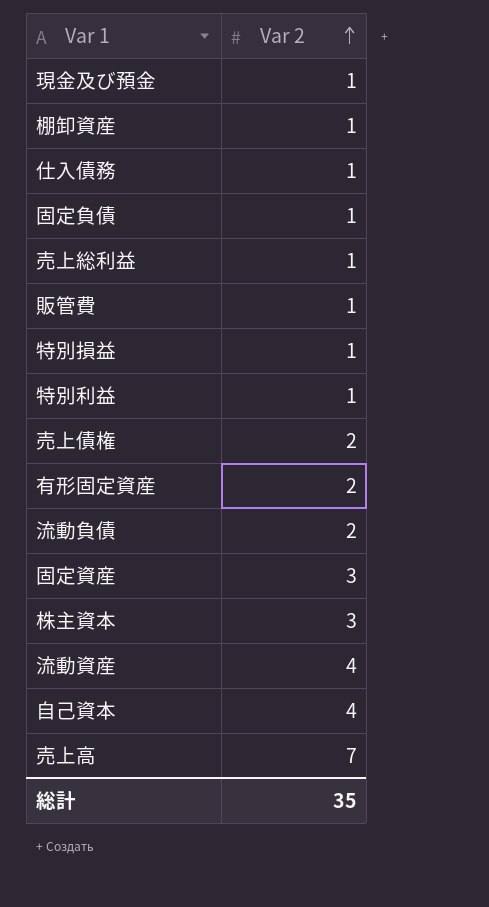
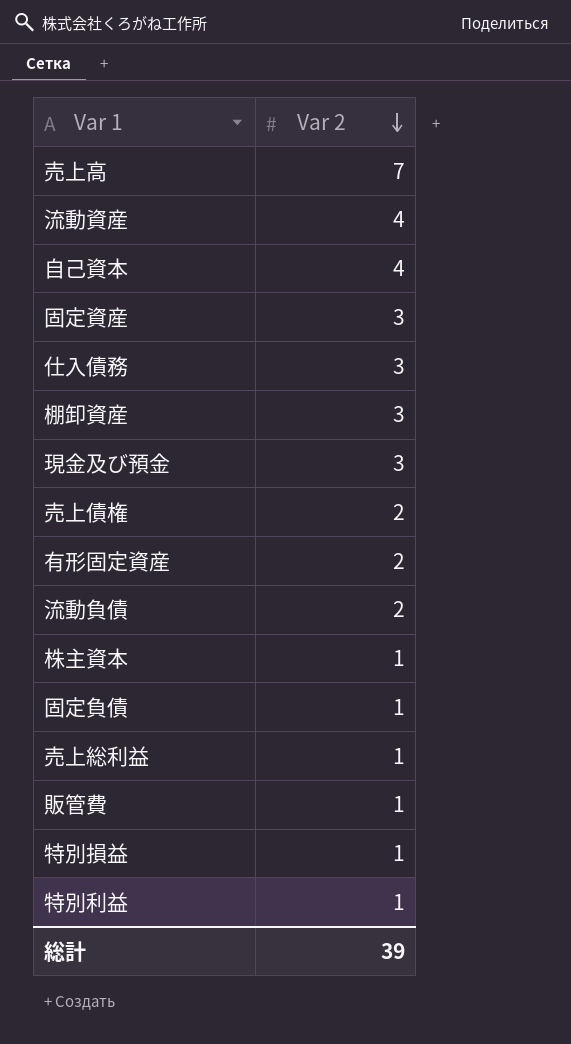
row order: Var 2 ascending -> Var 2 descending
仕入債務 | Var 2: 1 -> 3
棚卸資産 | Var 2: 1 -> 3
現金及び預金 | Var 2: 1 -> 3
株主資本 | Var 2: 3 -> 1
総計 | Var 2: 35 -> 39

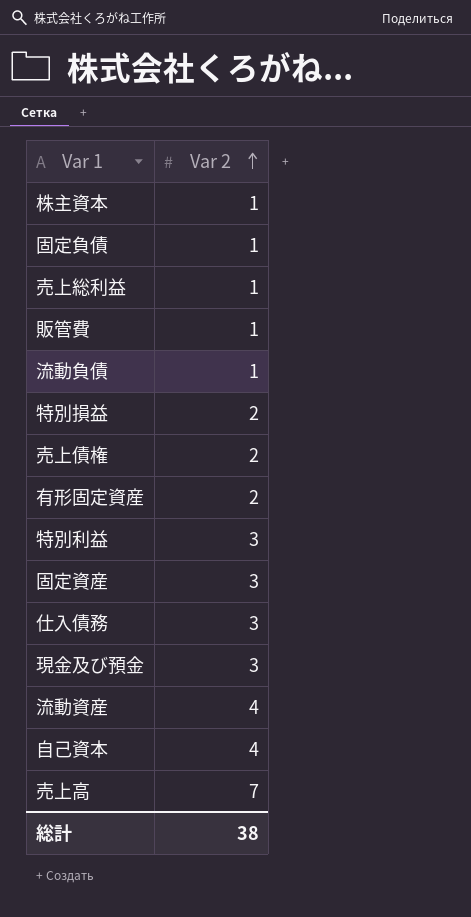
row order: Var 2 descending -> Var 2 ascending
row 棚卸資産: 3 -> none
流動負債 | Var 2: 2 -> 1
特別損益 | Var 2: 1 -> 2
特別利益 | Var 2: 1 -> 3
総計 | Var 2: 39 -> 38

